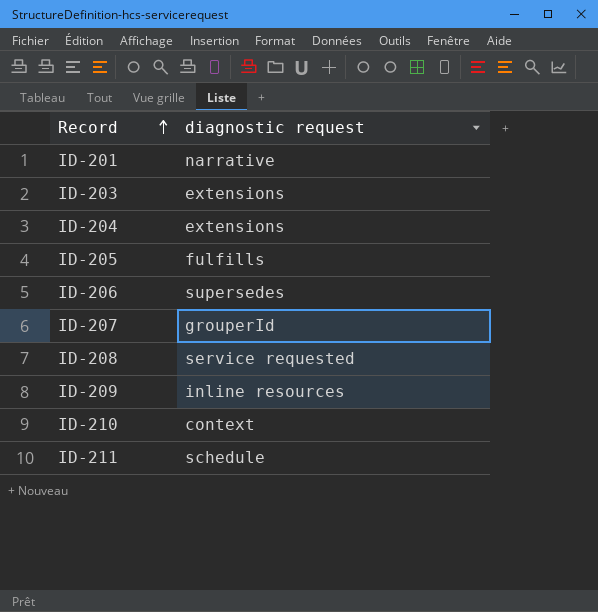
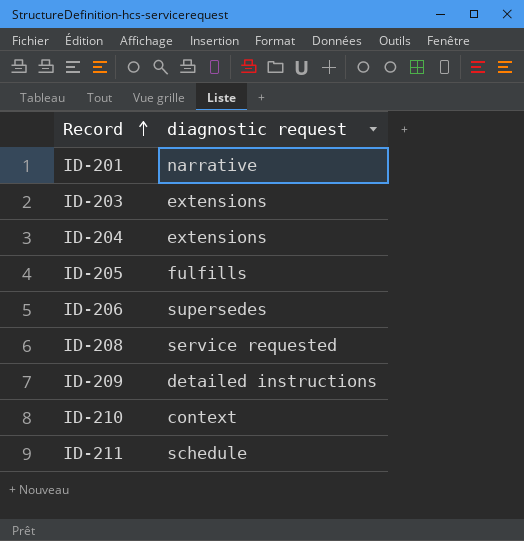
row ID-207: grouperId -> none
ID-209 | diagnostic request: inline resources -> detailed instructions

